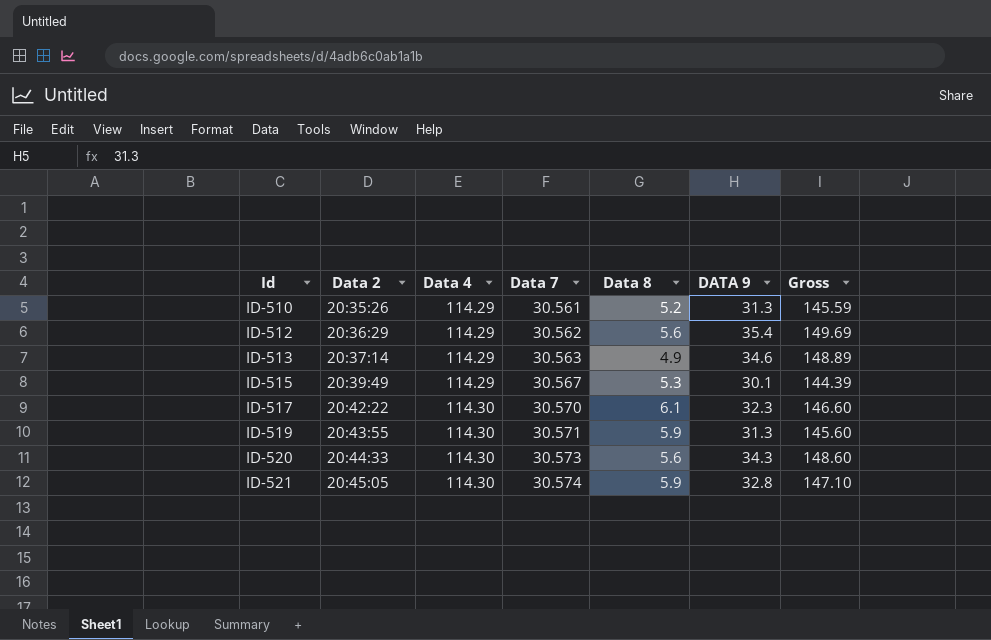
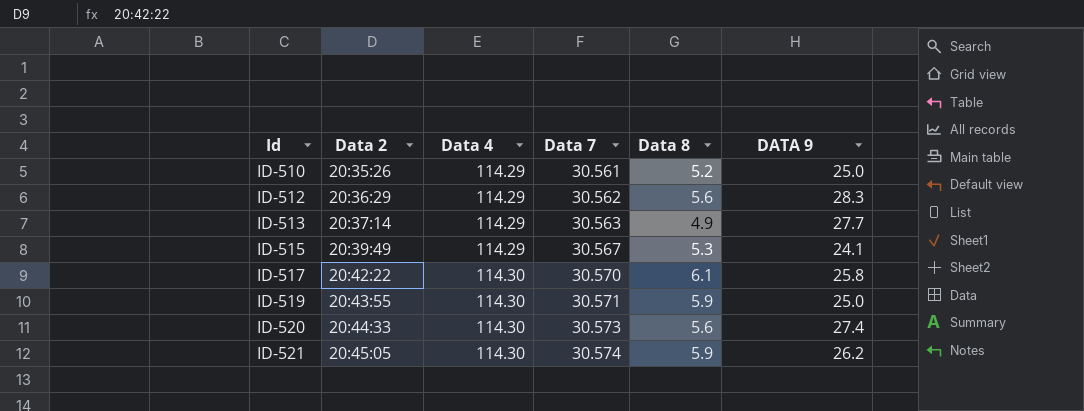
column Gross | formula: [Data 4] + [DATA 9] -> none
ID-510 | DATA 9: 31.3 -> 25.0
ID-512 | DATA 9: 35.4 -> 28.3
ID-513 | DATA 9: 34.6 -> 27.7
ID-515 | DATA 9: 30.1 -> 24.1
ID-517 | DATA 9: 32.3 -> 25.8
ID-519 | DATA 9: 31.3 -> 25.0
ID-520 | DATA 9: 34.3 -> 27.4
ID-521 | DATA 9: 32.8 -> 26.2

